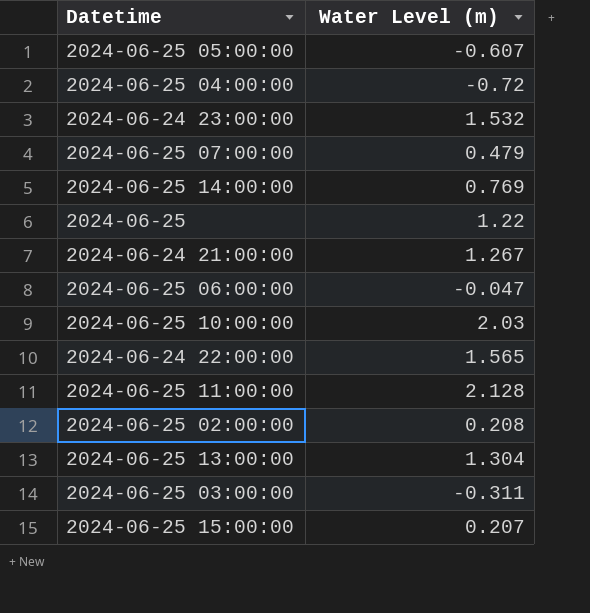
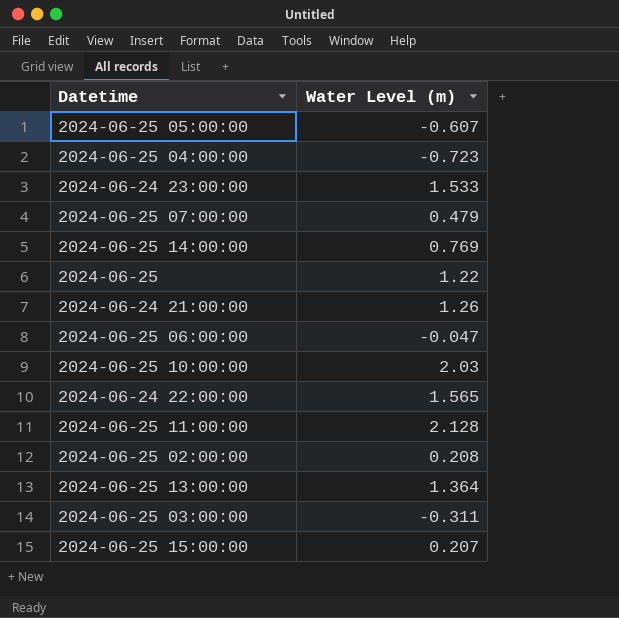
2024-06-25 04:00:00 | Water Level (m): -0.72 -> -0.723
2024-06-24 23:00:00 | Water Level (m): 1.532 -> 1.533
2024-06-24 21:00:00 | Water Level (m): 1.267 -> 1.26
2024-06-25 13:00:00 | Water Level (m): 1.304 -> 1.364

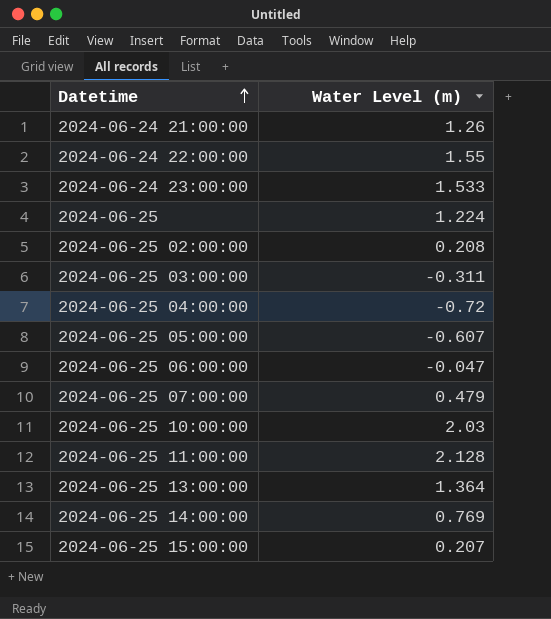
row order: none -> Datetime ascending
2024-06-24 22:00:00 | Water Level (m): 1.565 -> 1.55
2024-06-25 | Water Level (m): 1.22 -> 1.224
2024-06-25 04:00:00 | Water Level (m): -0.723 -> -0.72

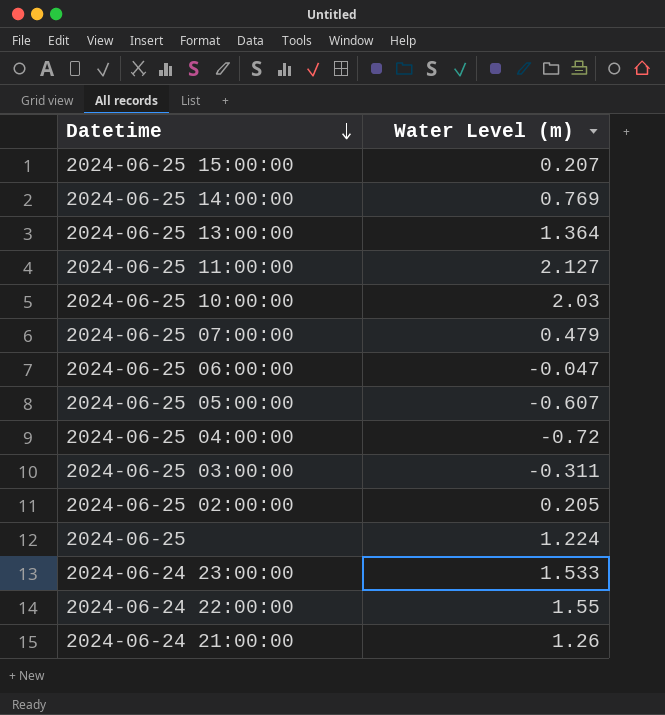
row order: Datetime ascending -> Datetime descending
2024-06-25 11:00:00 | Water Level (m): 2.128 -> 2.127
2024-06-25 02:00:00 | Water Level (m): 0.208 -> 0.205

